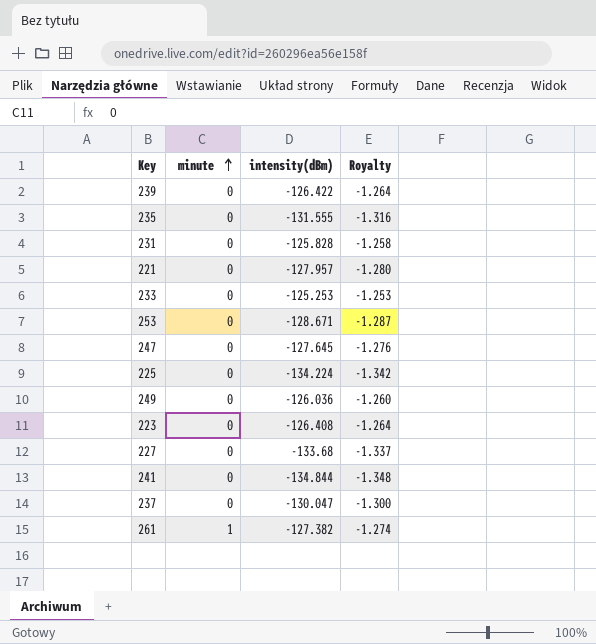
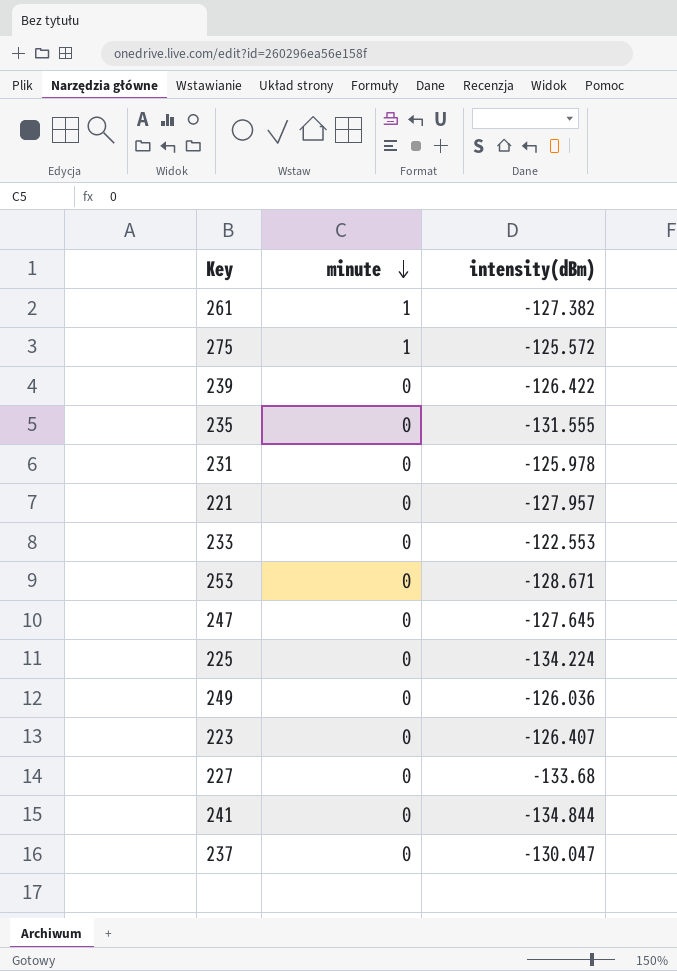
row order: minute ascending -> minute descending
column Royalty | formula: [intensity(dBm)] * 0.01 -> none
row 275: none -> 1 | -125.572
231 | intensity(dBm): -125.828 -> -125.978
233 | intensity(dBm): -125.253 -> -122.553
223 | intensity(dBm): -126.408 -> -126.407

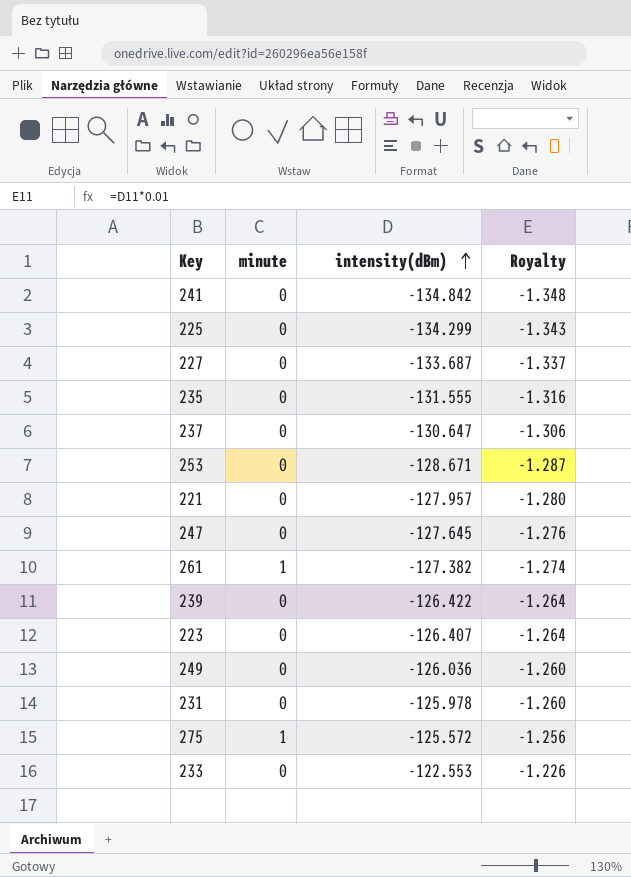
row order: minute descending -> intensity(dBm) ascending
column Royalty | formula: none -> [intensity(dBm)] * 0.01
241 | intensity(dBm): -134.844 -> -134.842
225 | intensity(dBm): -134.224 -> -134.299
227 | intensity(dBm): -133.68 -> -133.687
237 | intensity(dBm): -130.047 -> -130.647

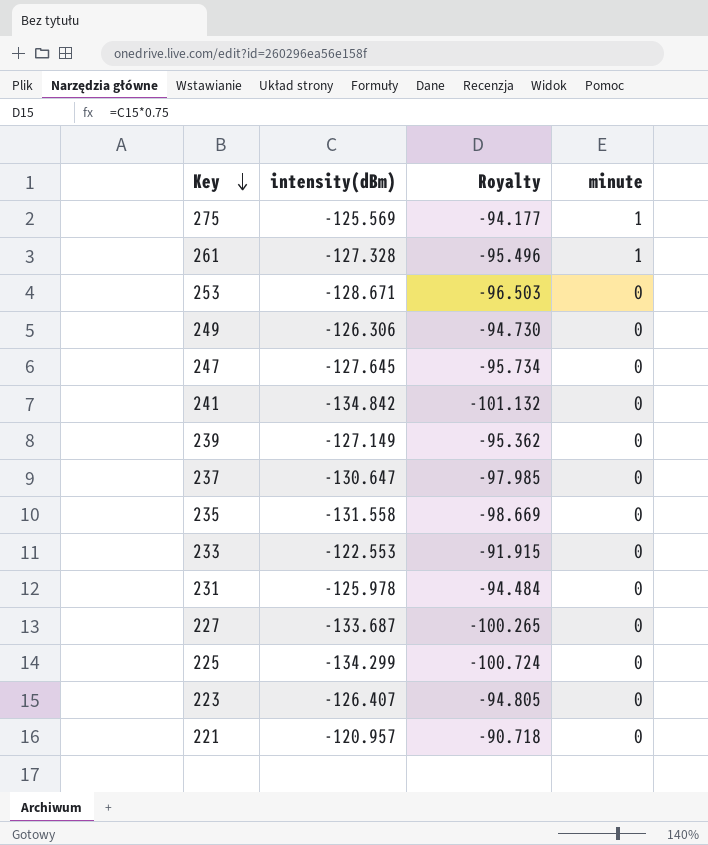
row order: intensity(dBm) ascending -> Key descending
column Royalty | formula: [intensity(dBm)] * 0.01 -> [intensity(dBm)] * 0.75
column minute | position: 2 -> 4
275 | intensity(dBm): -125.572 -> -125.569
261 | intensity(dBm): -127.382 -> -127.328
249 | intensity(dBm): -126.036 -> -126.306
239 | intensity(dBm): -126.422 -> -127.149
235 | intensity(dBm): -131.555 -> -131.558
221 | intensity(dBm): -127.957 -> -120.957

